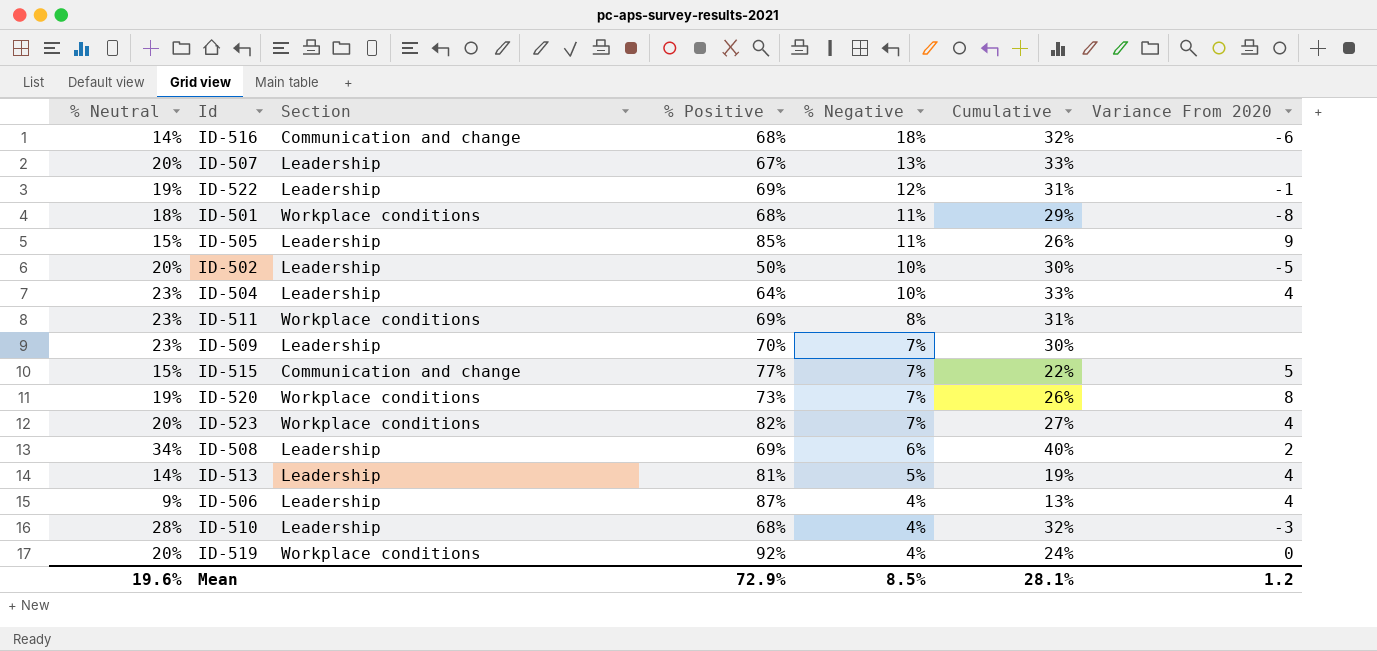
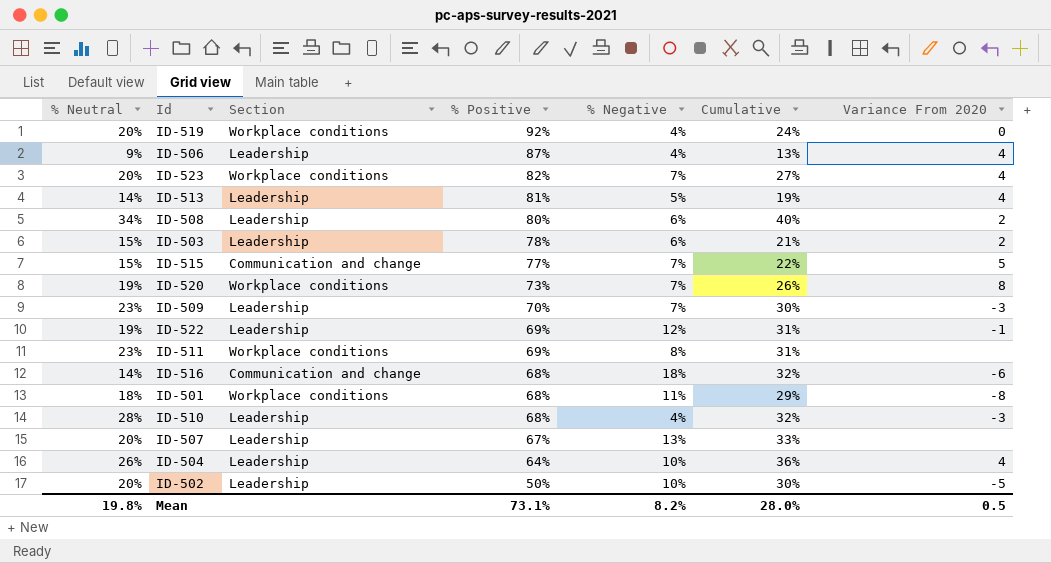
row order: % Negative descending -> % Positive descending
row ID-505: 15% | Leadership | 85% | 11% | 26% | 9 -> none
ID-508 | % Positive: 69% -> 80%
row ID-503: none -> 15% | Leadership | 78% | 6% | 21% | 2
ID-509 | Variance From 2020: none -> -3
ID-504 | % Neutral: 23% -> 26%
ID-504 | Cumulative: 33% -> 36%
Mean | % Neutral: 19.6% -> 19.8%
Mean | % Positive: 72.9% -> 73.1%
Mean | % Negative: 8.5% -> 8.2%
Mean | Cumulative: 28.1% -> 28.0%
Mean | Variance From 2020: 1.2 -> 0.5

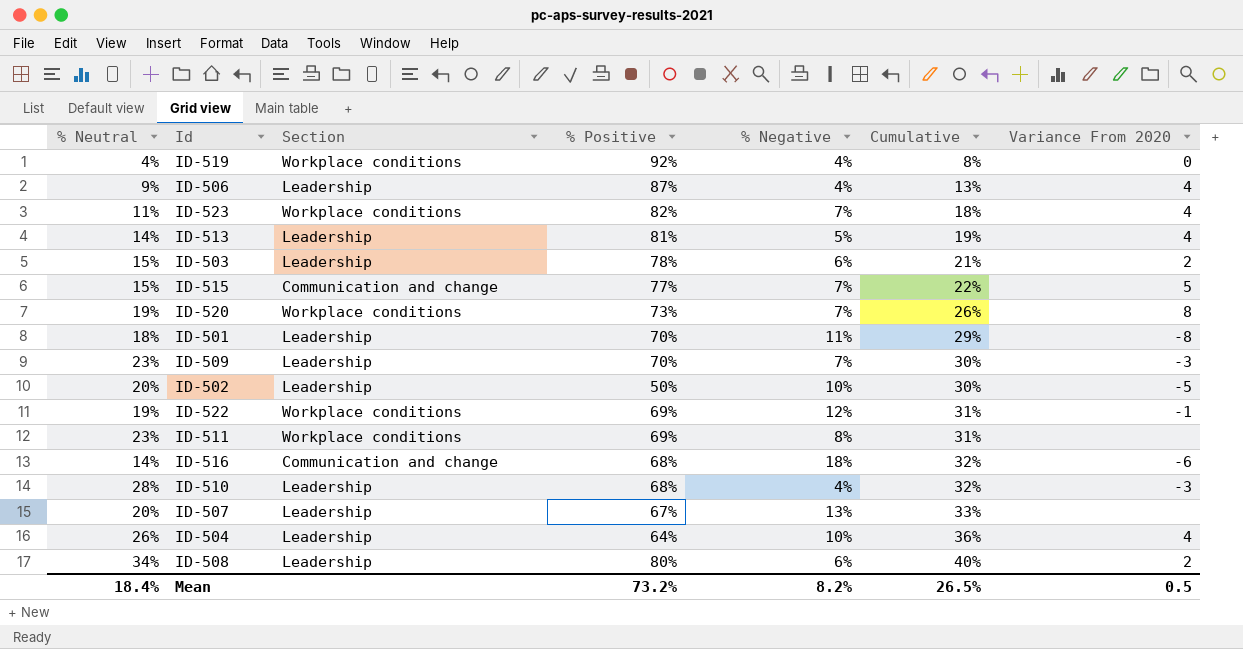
row order: % Positive descending -> Cumulative ascending
ID-519 | % Neutral: 20% -> 4%
ID-519 | Cumulative: 24% -> 8%
ID-523 | % Neutral: 20% -> 11%
ID-523 | Cumulative: 27% -> 18%
ID-501 | Section: Workplace conditions -> Leadership
ID-501 | % Positive: 68% -> 70%
ID-522 | Section: Leadership -> Workplace conditions
Mean | % Neutral: 19.8% -> 18.4%
Mean | % Positive: 73.1% -> 73.2%
Mean | Cumulative: 28.0% -> 26.5%

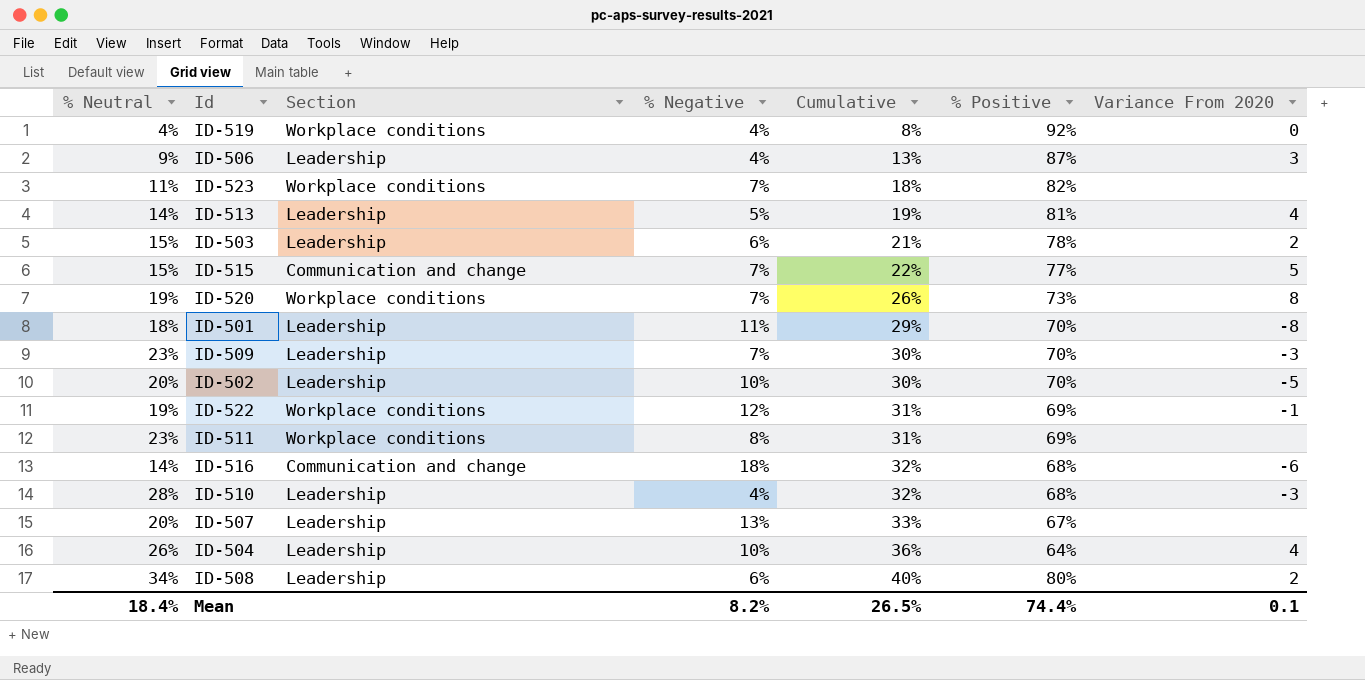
column % Positive | position: 4 -> 6
ID-506 | Variance From 2020: 4 -> 3
ID-523 | Variance From 2020: 4 -> none
ID-502 | % Positive: 50% -> 70%
Mean | % Positive: 73.2% -> 74.4%
Mean | Variance From 2020: 0.5 -> 0.1

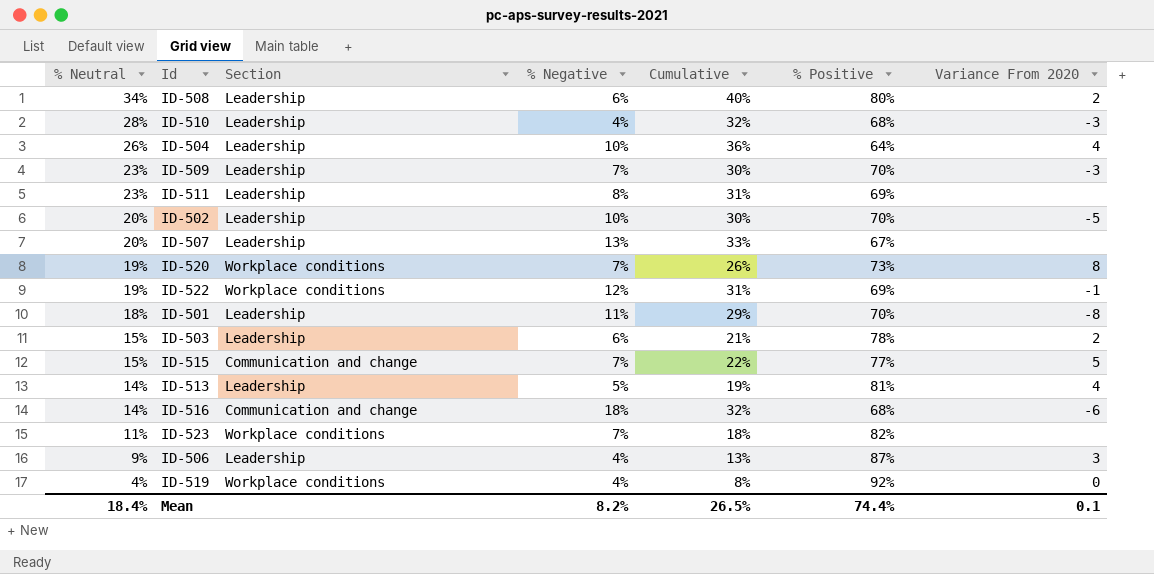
row order: Cumulative ascending -> % Neutral descending
ID-511 | Section: Workplace conditions -> Leadership

